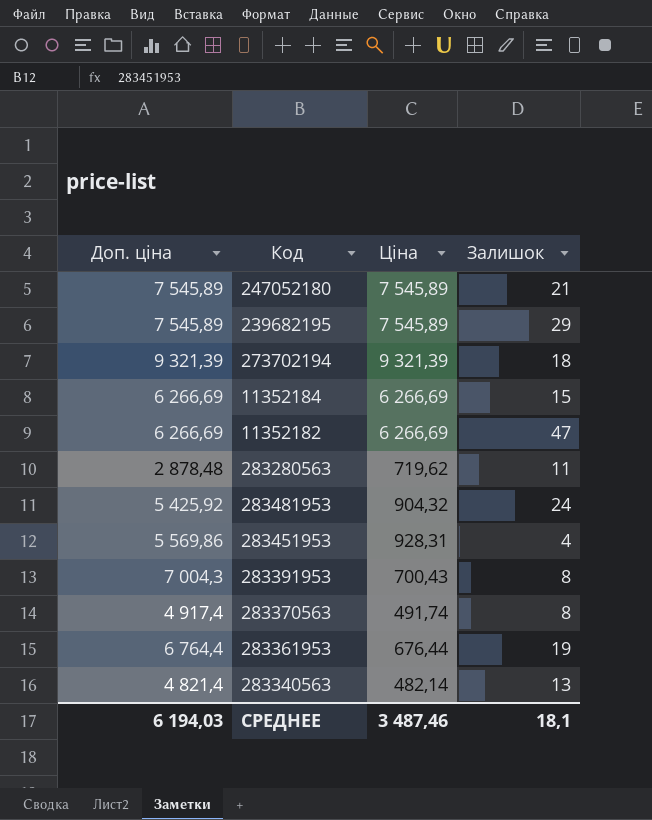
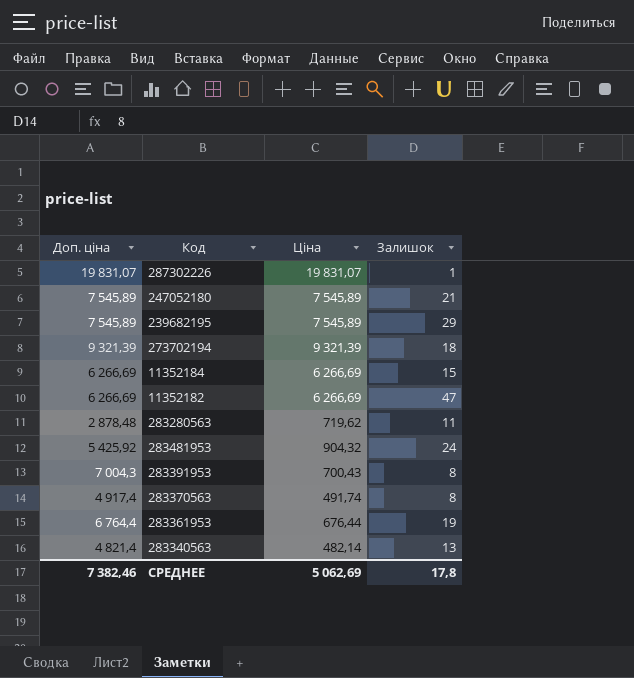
row 283451953: 5 569,86 | 928,31 | 4 -> none
row 287302226: none -> 19 831,07 | 19 831,07 | 1
СРЕДНЕЕ | Доп. ціна: 6 194,03 -> 7 382,46
СРЕДНЕЕ | Ціна: 3 487,46 -> 5 062,69
СРЕДНЕЕ | Залишок: 18,1 -> 17,8

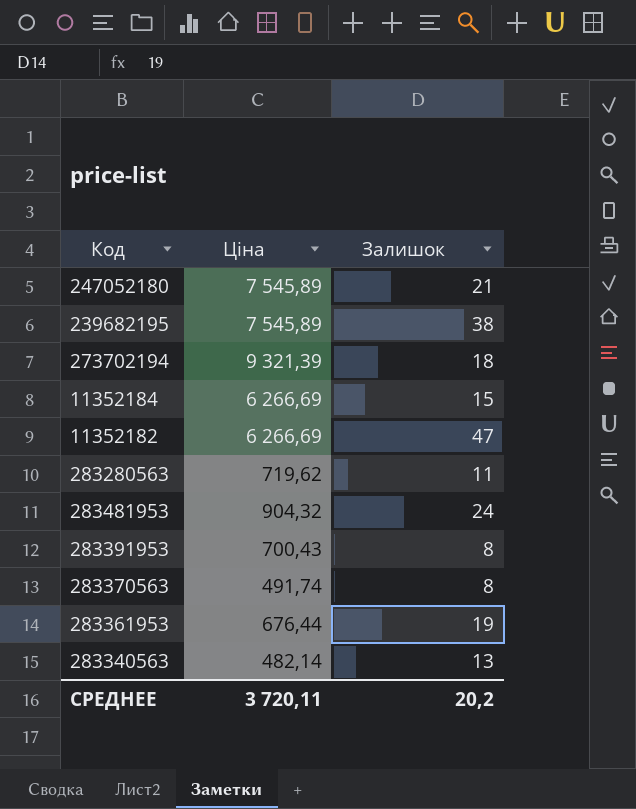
column Доп. ціна | position: 1 -> none
row 287302226: 19 831,07 | 19 831,07 | 1 -> none
239682195 | Залишок: 29 -> 38
СРЕДНЕЕ | Ціна: 5 062,69 -> 3 720,11
СРЕДНЕЕ | Залишок: 17,8 -> 20,2

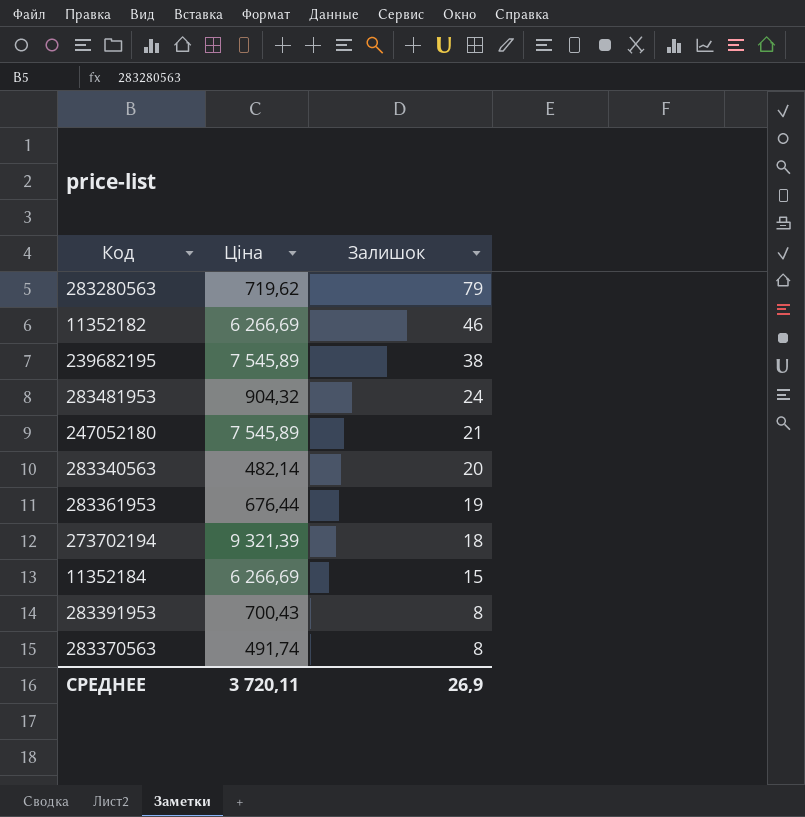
row order: none -> Залишок descending
283280563 | Залишок: 11 -> 79
11352182 | Залишок: 47 -> 46
283340563 | Залишок: 13 -> 20
СРЕДНЕЕ | Залишок: 20,2 -> 26,9

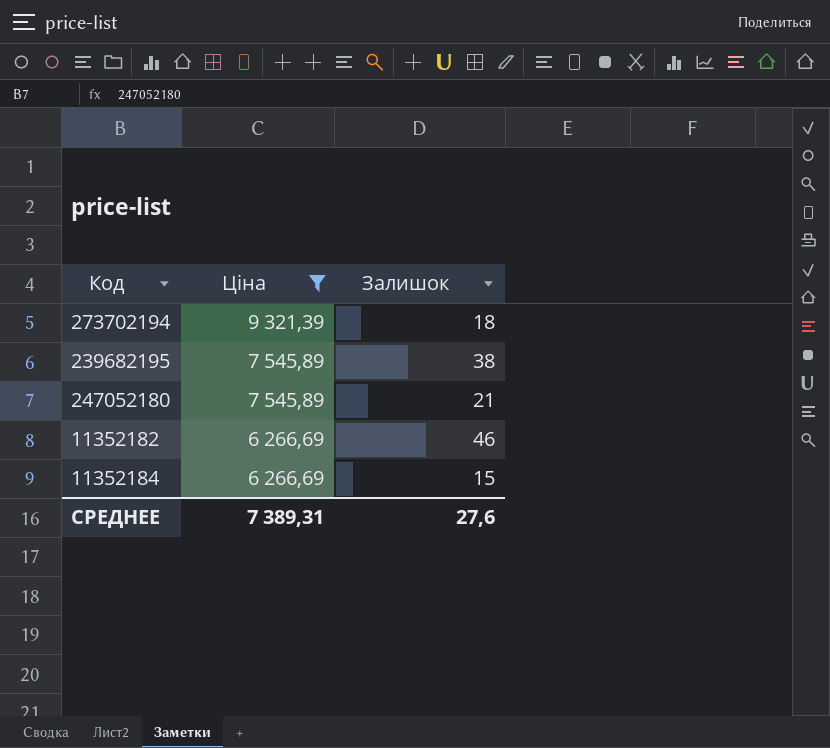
filter: none -> Ціна >= 6 266,69
row order: Залишок descending -> Ціна descending
СРЕДНЕЕ | Ціна: 3 720,11 -> 7 389,31
СРЕДНЕЕ | Залишок: 26,9 -> 27,6

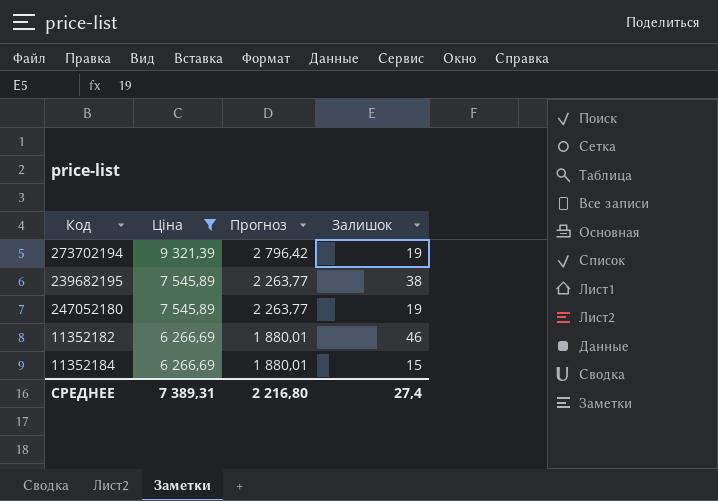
column Прогноз | formula: none -> [Ціна] * 0,3
273702194 | Залишок: 18 -> 19
247052180 | Залишок: 21 -> 19
СРЕДНЕЕ | Залишок: 27,6 -> 27,4

